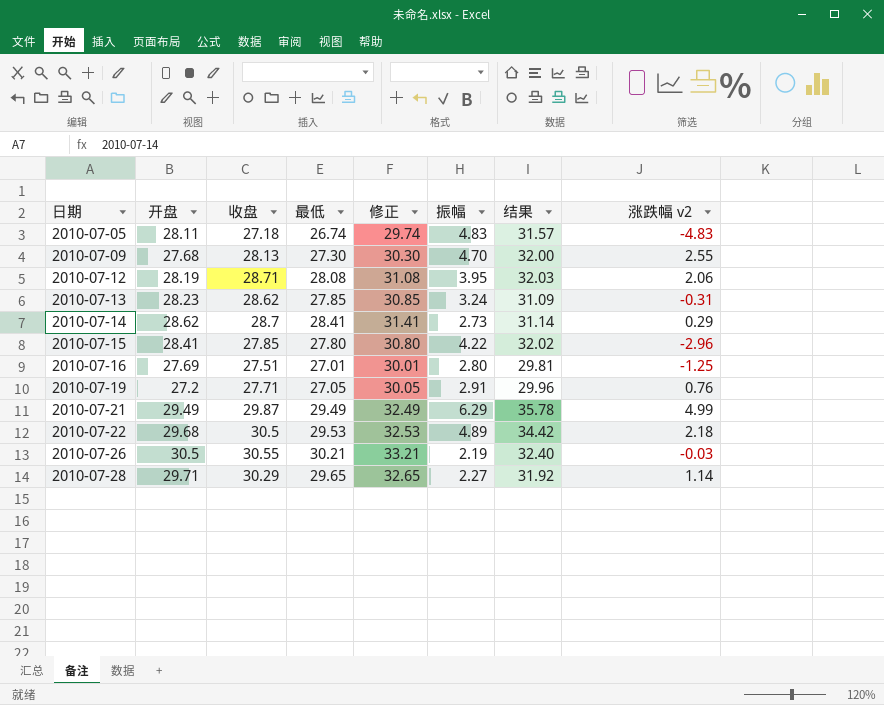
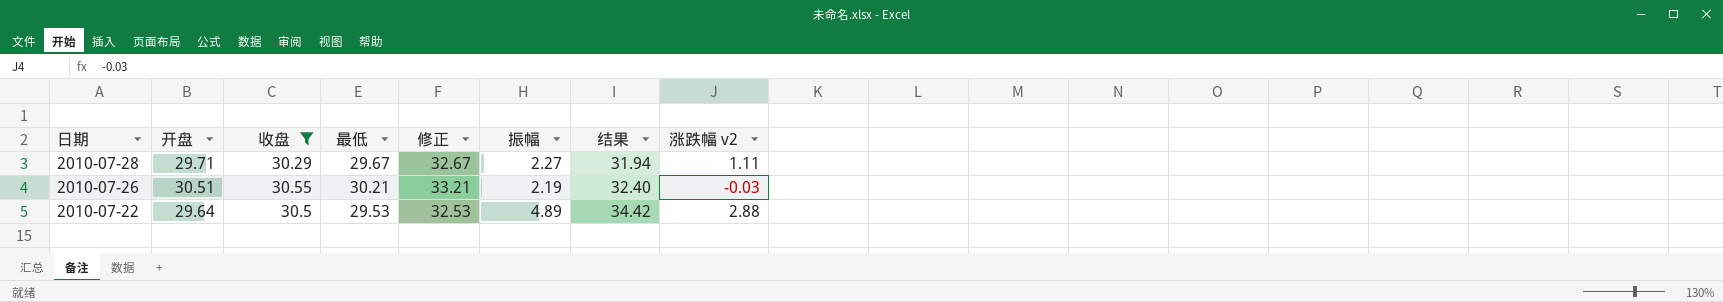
filter: none -> 收盘 >= 30.29
row order: 日期 ascending -> 日期 descending
2010-07-28 | 最低: 29.65 -> 29.67
2010-07-28 | 修正: 32.65 -> 32.67
2010-07-28 | 结果: 31.92 -> 31.94
2010-07-28 | 涨跌幅 v2: 1.14 -> 1.11
2010-07-26 | 开盘: 30.5 -> 30.51
2010-07-22 | 开盘: 29.68 -> 29.64
2010-07-22 | 涨跌幅 v2: 2.18 -> 2.88

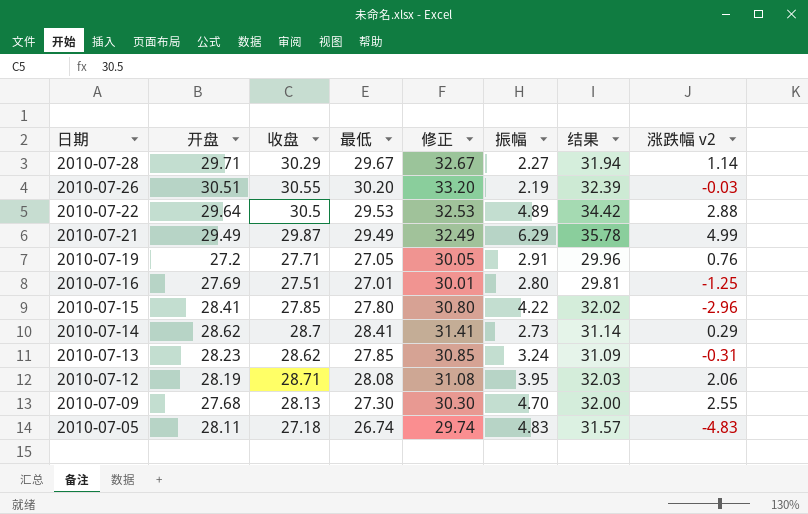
filter: 收盘 >= 30.29 -> none
2010-07-28 | 涨跌幅 v2: 1.11 -> 1.14
2010-07-26 | 最低: 30.21 -> 30.20
2010-07-26 | 修正: 33.21 -> 33.20
2010-07-26 | 结果: 32.40 -> 32.39

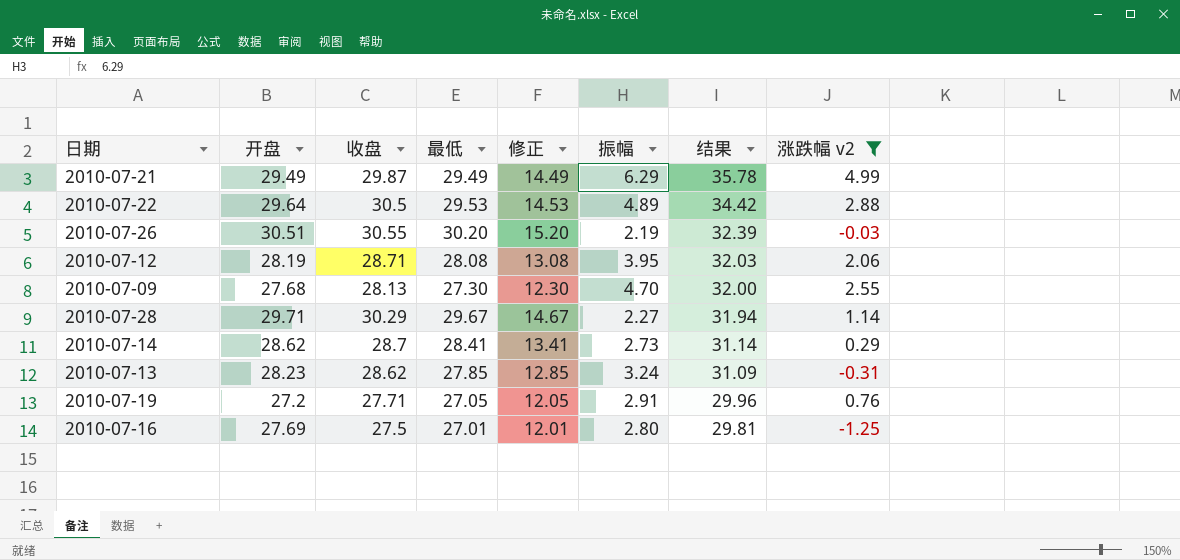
filter: none -> 涨跌幅 v2 >= -1.25
row order: 日期 descending -> 结果 descending
column 修正 | formula: [最低] + 3 -> [最低] - 15
2010-07-16 | 收盘: 27.51 -> 27.5

